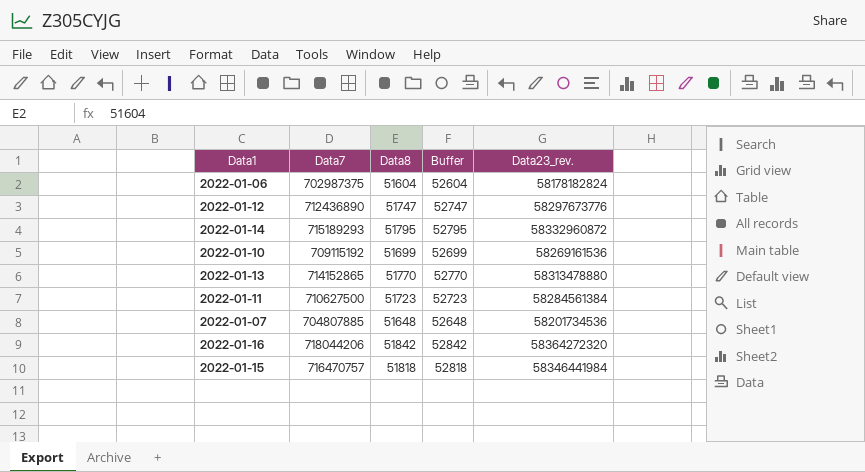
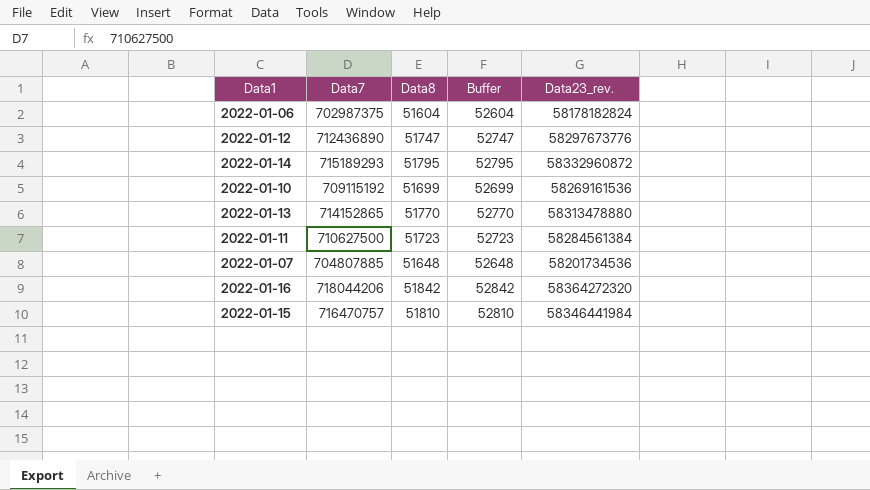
2022-01-15 | Data8: 51818 -> 51810
2022-01-15 | Buffer: 52818 -> 52810

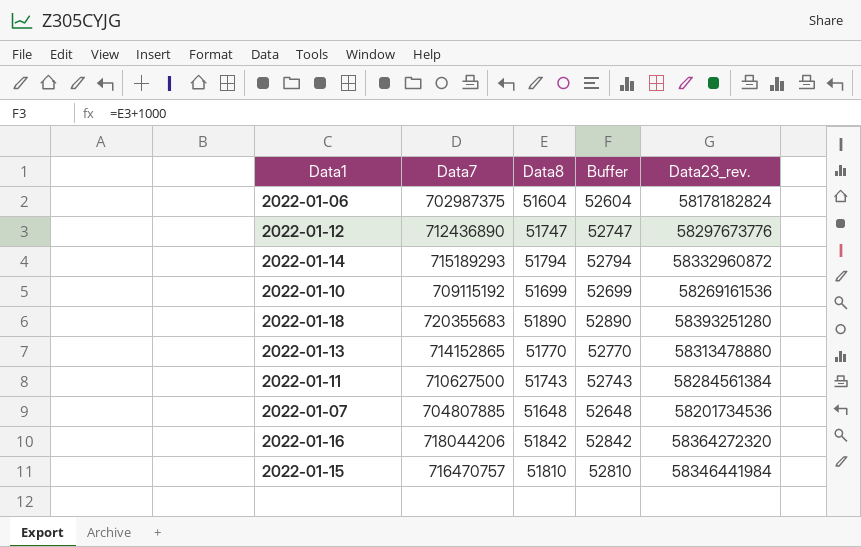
2022-01-14 | Data8: 51795 -> 51794
2022-01-14 | Buffer: 52795 -> 52794
row 2022-01-18: none -> 720355683 | 51890 | 52890 | 58393251280
2022-01-11 | Data8: 51723 -> 51743
2022-01-11 | Buffer: 52723 -> 52743

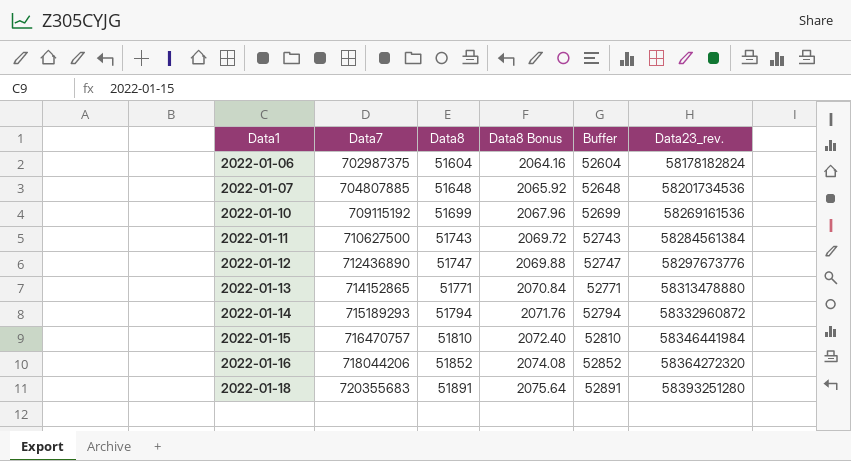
row order: none -> Data1 ascending
column Data8 Bonus | formula: none -> [Data8] * 0.04
2022-01-13 | Data8: 51770 -> 51771
2022-01-13 | Buffer: 52770 -> 52771
2022-01-16 | Data8: 51842 -> 51852
2022-01-16 | Buffer: 52842 -> 52852
2022-01-18 | Data8: 51890 -> 51891
2022-01-18 | Buffer: 52890 -> 52891

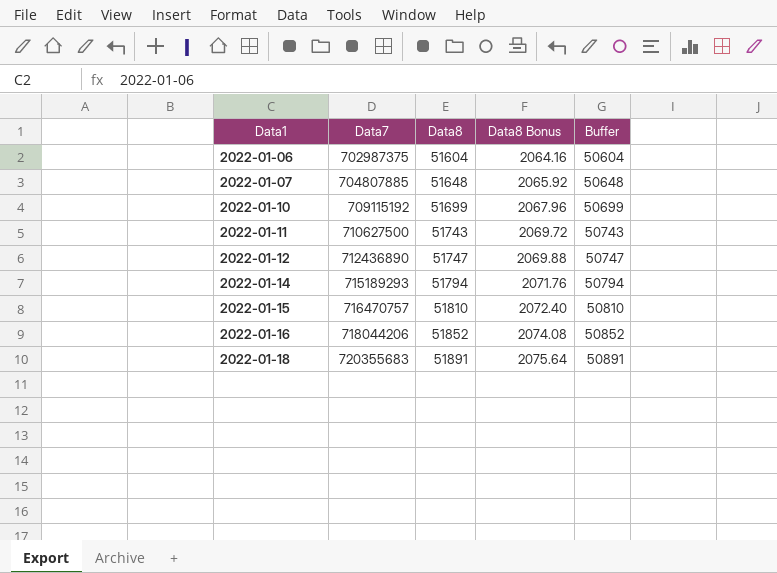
column Data23_rev. | position: 6 -> none
column Buffer | formula: [Data8] + 1000 -> [Data8] - 1000
row 2022-01-13: 714152865 | 51771 | 2070.84 | 52771 | 58313478880 -> none

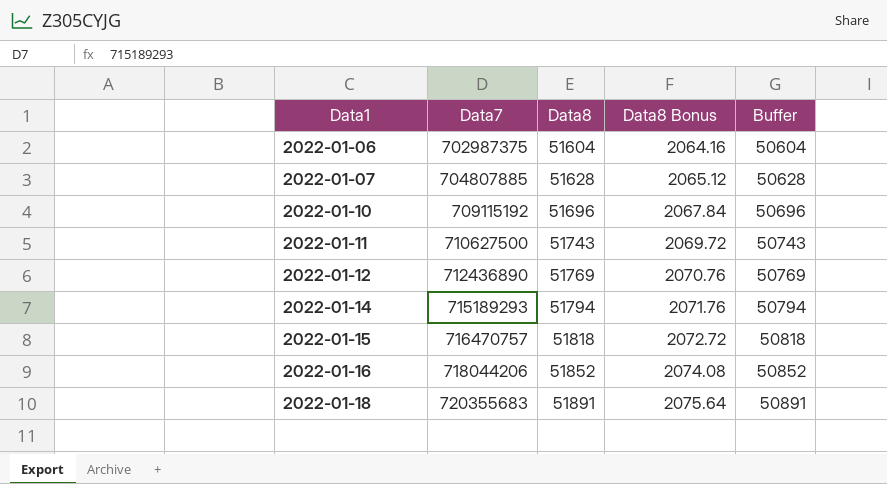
2022-01-07 | Data8: 51648 -> 51628
2022-01-07 | Data8 Bonus: 2065.92 -> 2065.12
2022-01-07 | Buffer: 50648 -> 50628
2022-01-10 | Data8: 51699 -> 51696
2022-01-10 | Data8 Bonus: 2067.96 -> 2067.84
2022-01-10 | Buffer: 50699 -> 50696
2022-01-12 | Data8: 51747 -> 51769
2022-01-12 | Data8 Bonus: 2069.88 -> 2070.76
2022-01-12 | Buffer: 50747 -> 50769
2022-01-15 | Data8: 51810 -> 51818
2022-01-15 | Data8 Bonus: 2072.40 -> 2072.72
2022-01-15 | Buffer: 50810 -> 50818

